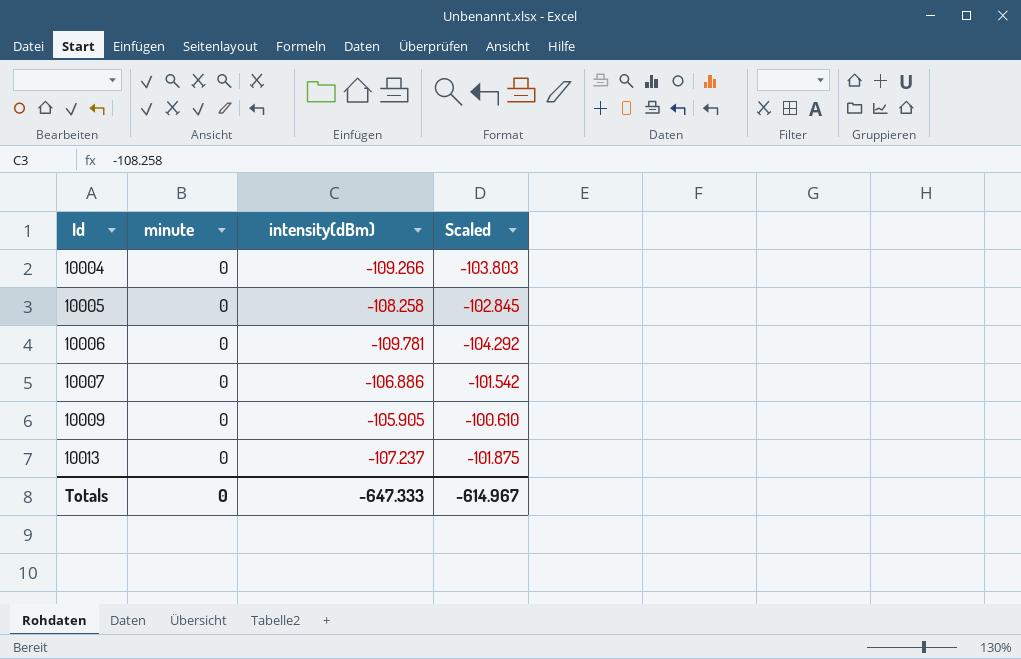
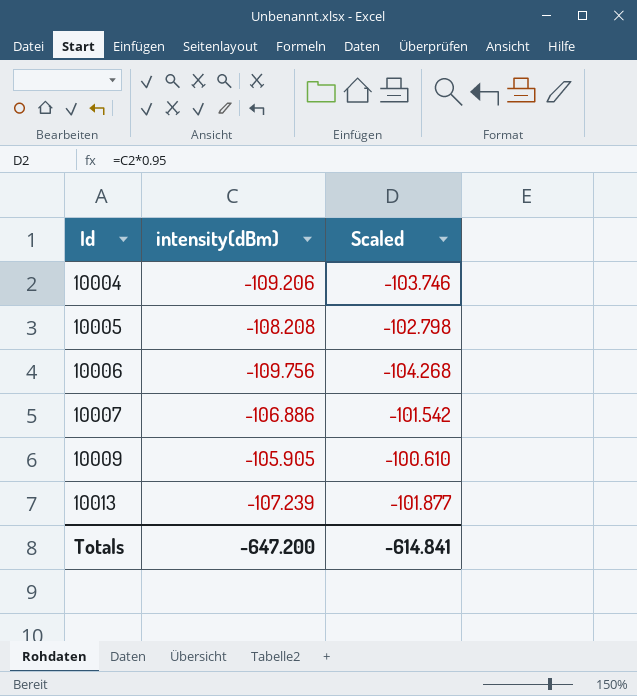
column minute | position: 2 -> none
10004 | intensity(dBm): -109.266 -> -109.206
10004 | Scaled: -103.803 -> -103.746
10005 | intensity(dBm): -108.258 -> -108.208
10005 | Scaled: -102.845 -> -102.798
10006 | intensity(dBm): -109.781 -> -109.756
10006 | Scaled: -104.292 -> -104.268
10013 | intensity(dBm): -107.237 -> -107.239
10013 | Scaled: -101.875 -> -101.877
Totals | intensity(dBm): -647.333 -> -647.200
Totals | Scaled: -614.967 -> -614.841

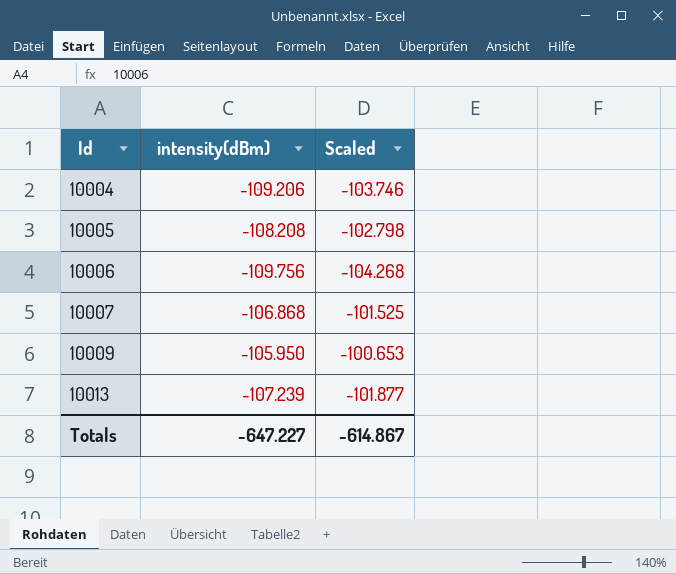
10007 | intensity(dBm): -106.886 -> -106.868
10007 | Scaled: -101.542 -> -101.525
10009 | intensity(dBm): -105.905 -> -105.950
10009 | Scaled: -100.610 -> -100.653
Totals | intensity(dBm): -647.200 -> -647.227
Totals | Scaled: -614.841 -> -614.867

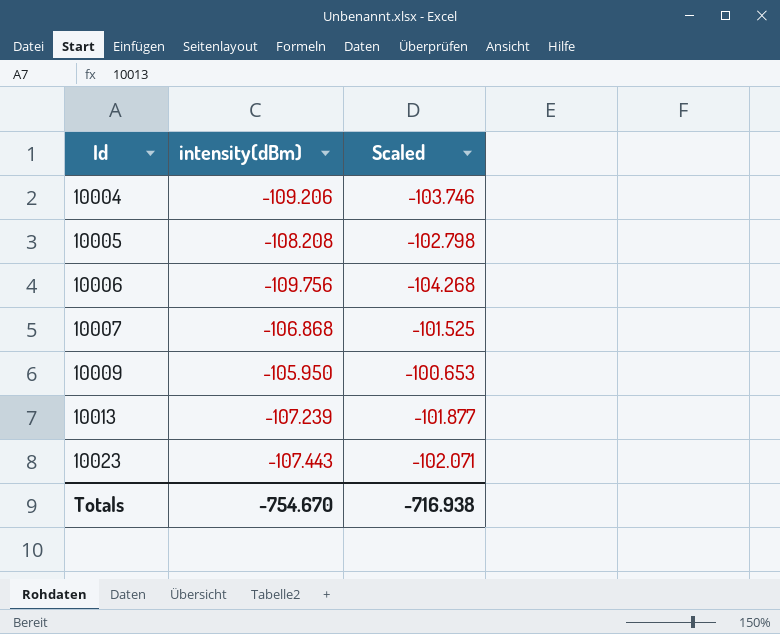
row 10023: none -> -107.443 | -102.071
Totals | intensity(dBm): -647.227 -> -754.670
Totals | Scaled: -614.867 -> -716.938

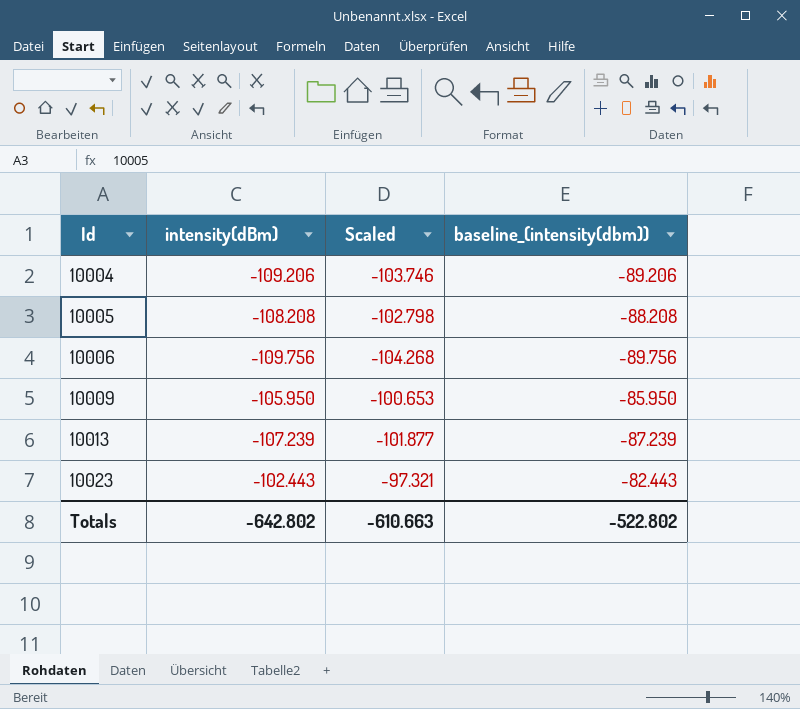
column baseline_(intensity(dbm)) | formula: none -> [intensity(dBm)] + 20
row 10007: -106.868 | -101.525 -> none
10023 | intensity(dBm): -107.443 -> -102.443
10023 | Scaled: -102.071 -> -97.321
Totals | intensity(dBm): -754.670 -> -642.802
Totals | Scaled: -716.938 -> -610.663

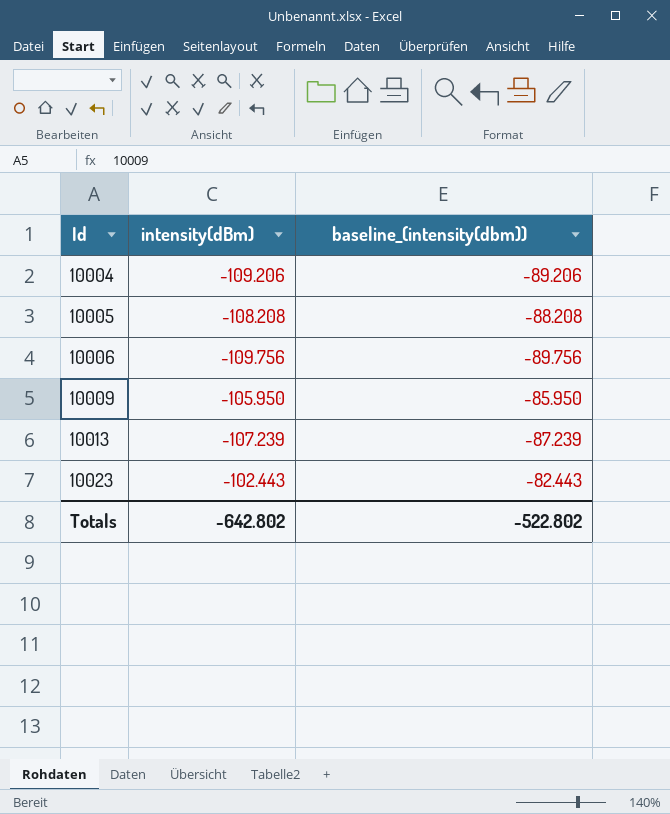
column Scaled | formula: [intensity(dBm)] * 0.95 -> none

